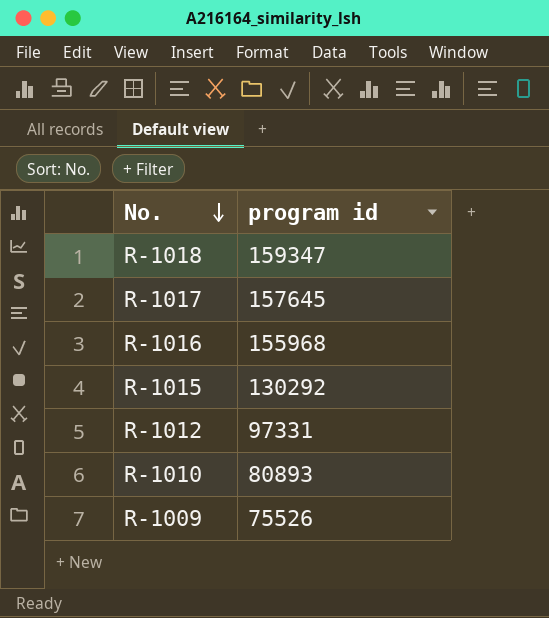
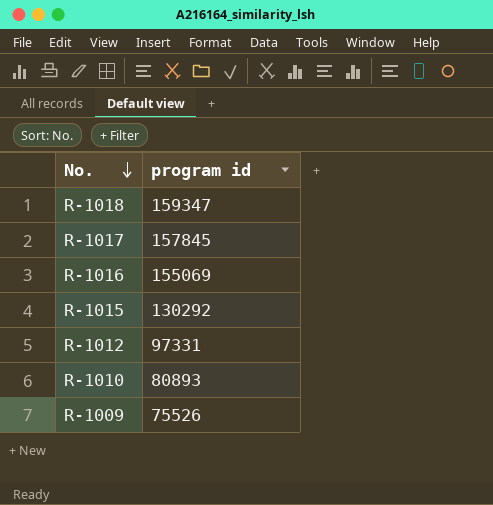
R-1017 | program id: 157645 -> 157845
R-1016 | program id: 155968 -> 155069

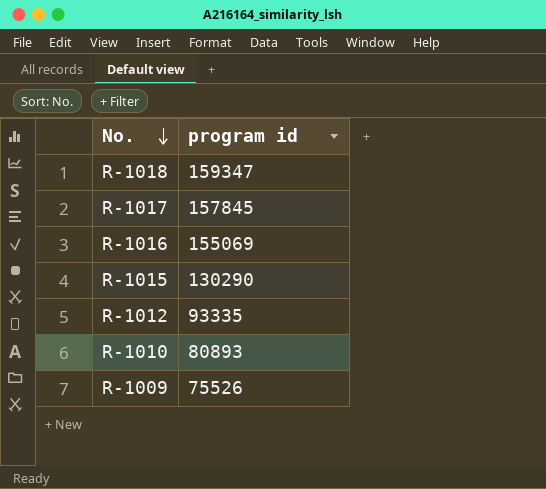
R-1015 | program id: 130292 -> 130290
R-1012 | program id: 97331 -> 93335

